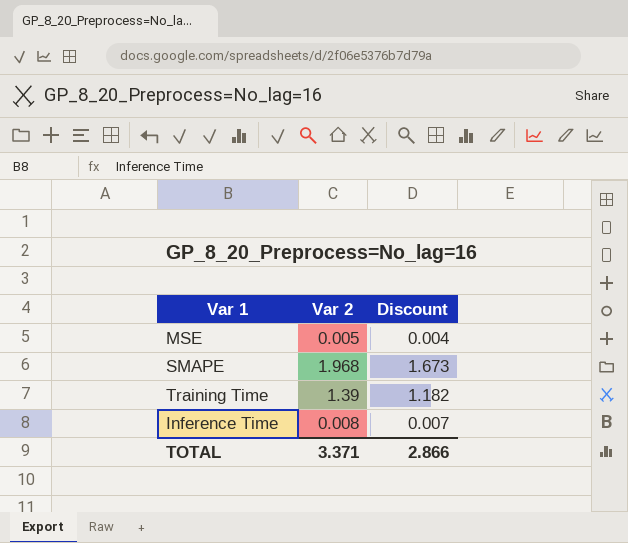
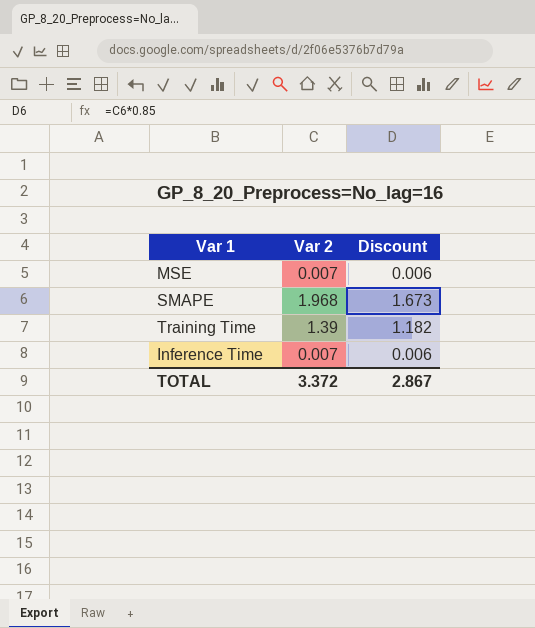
MSE | Var 2: 0.005 -> 0.007
MSE | Discount: 0.004 -> 0.006
Inference Time | Var 2: 0.008 -> 0.007
Inference Time | Discount: 0.007 -> 0.006
TOTAL | Var 2: 3.371 -> 3.372
TOTAL | Discount: 2.866 -> 2.867

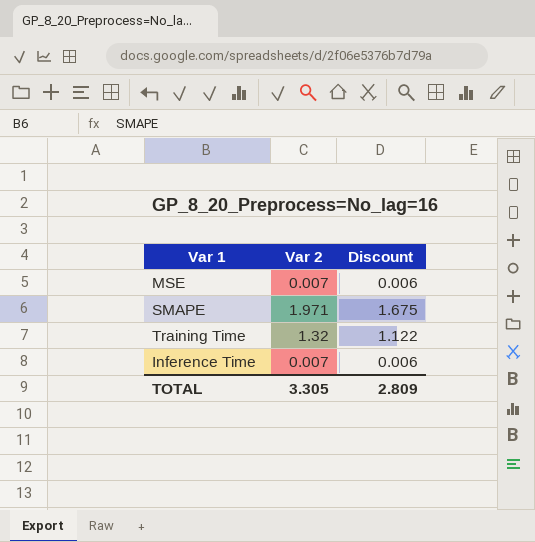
SMAPE | Var 2: 1.968 -> 1.971
SMAPE | Discount: 1.673 -> 1.675
Training Time | Var 2: 1.39 -> 1.32
Training Time | Discount: 1.182 -> 1.122
TOTAL | Var 2: 3.372 -> 3.305
TOTAL | Discount: 2.867 -> 2.809

